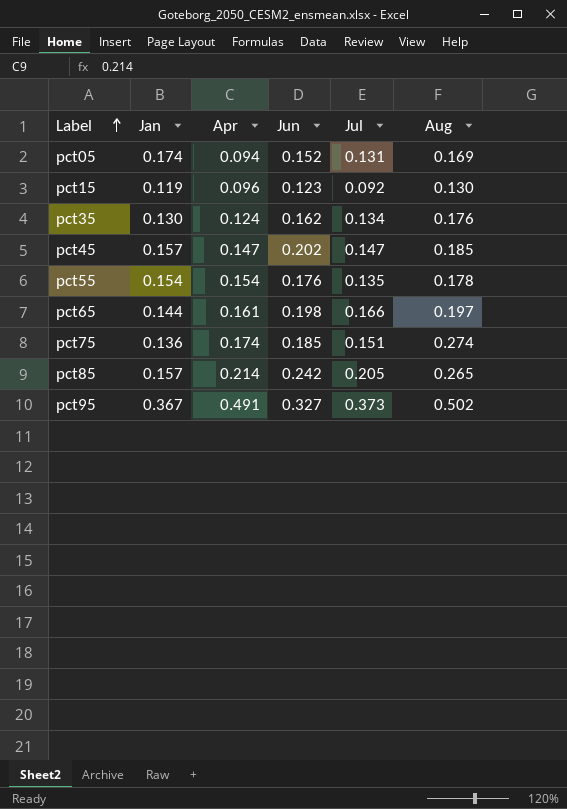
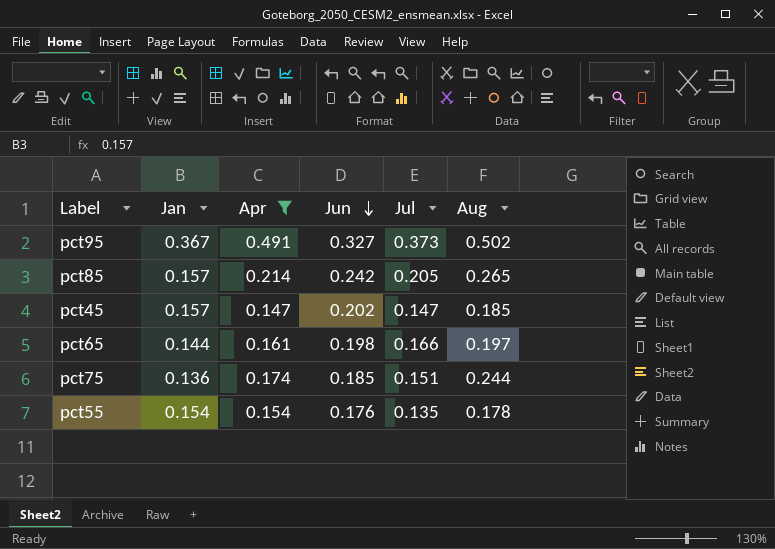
filter: none -> Apr >= 0.147
row order: Label ascending -> Jun descending
pct75 | Aug: 0.274 -> 0.244

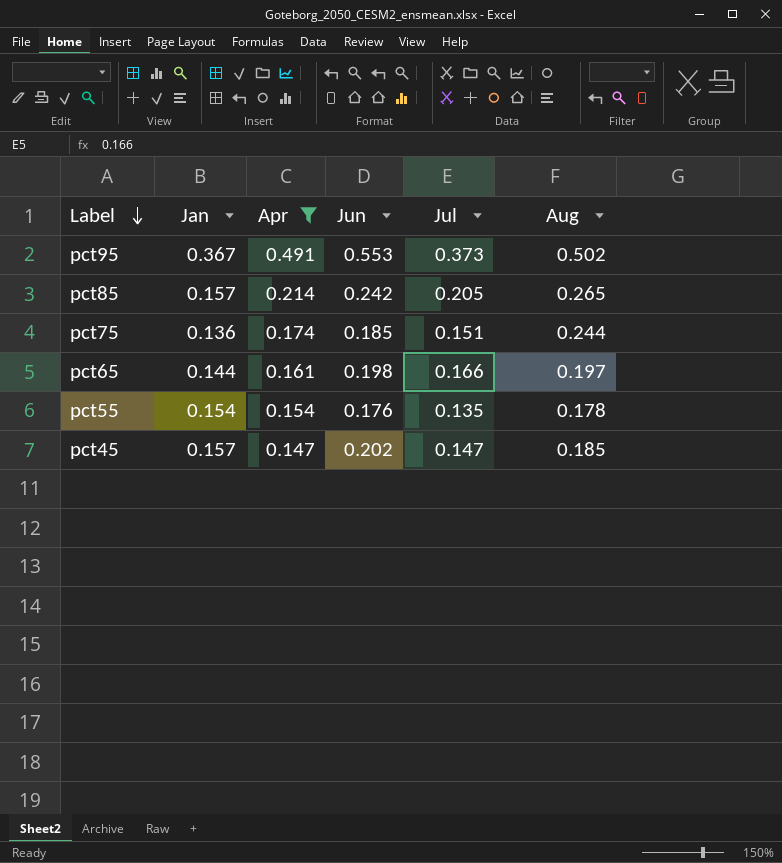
row order: Jun descending -> Label descending
pct95 | Jun: 0.327 -> 0.553

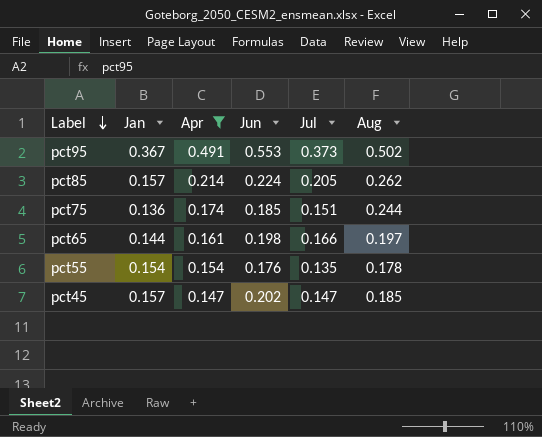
pct85 | Jun: 0.242 -> 0.224
pct85 | Aug: 0.265 -> 0.262

